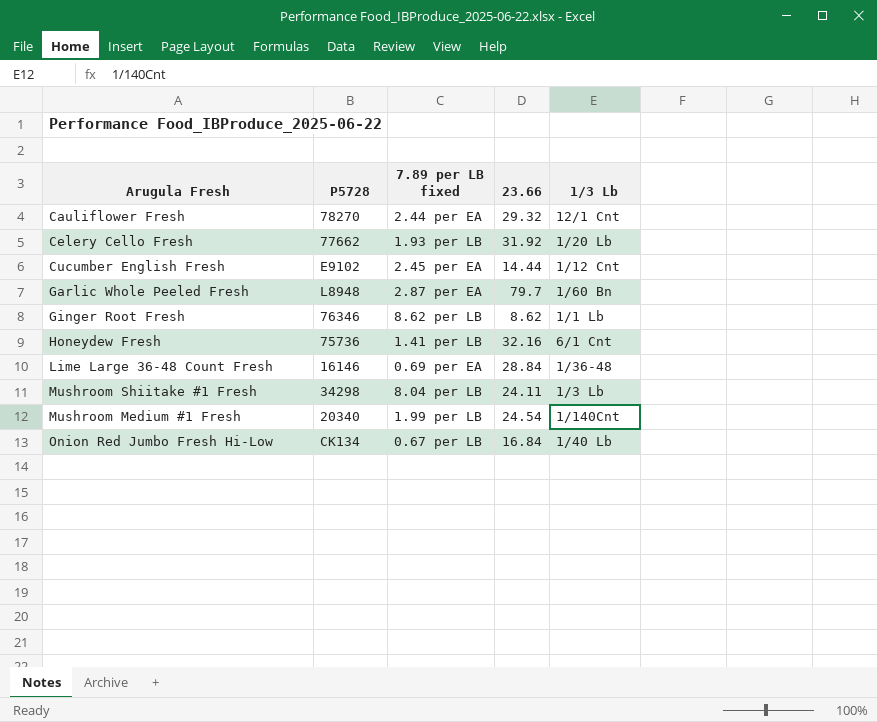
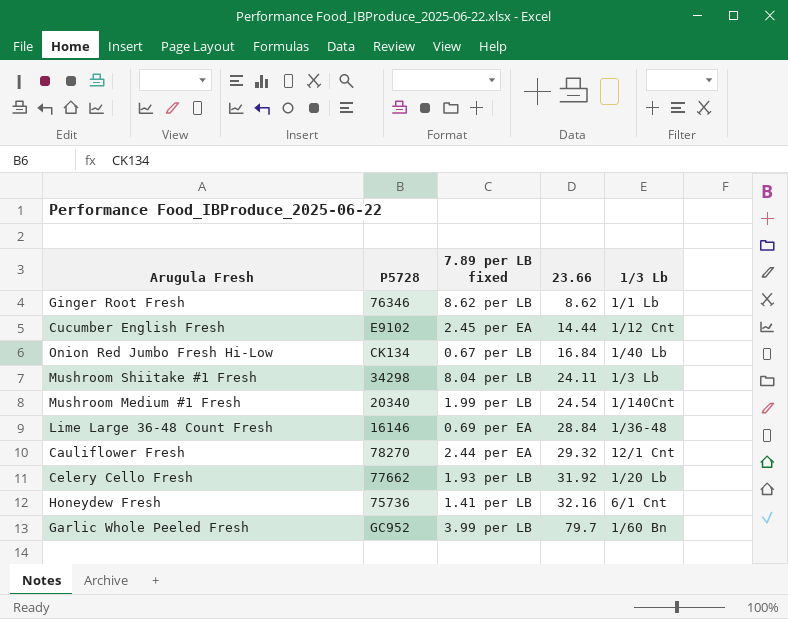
row order: none -> 23.66 ascending
Garlic Whole Peeled Fresh | P5728: L8948 -> GC952
Garlic Whole Peeled Fresh | 7.89 per LB fixed: 2.87 per EA -> 3.99 per LB

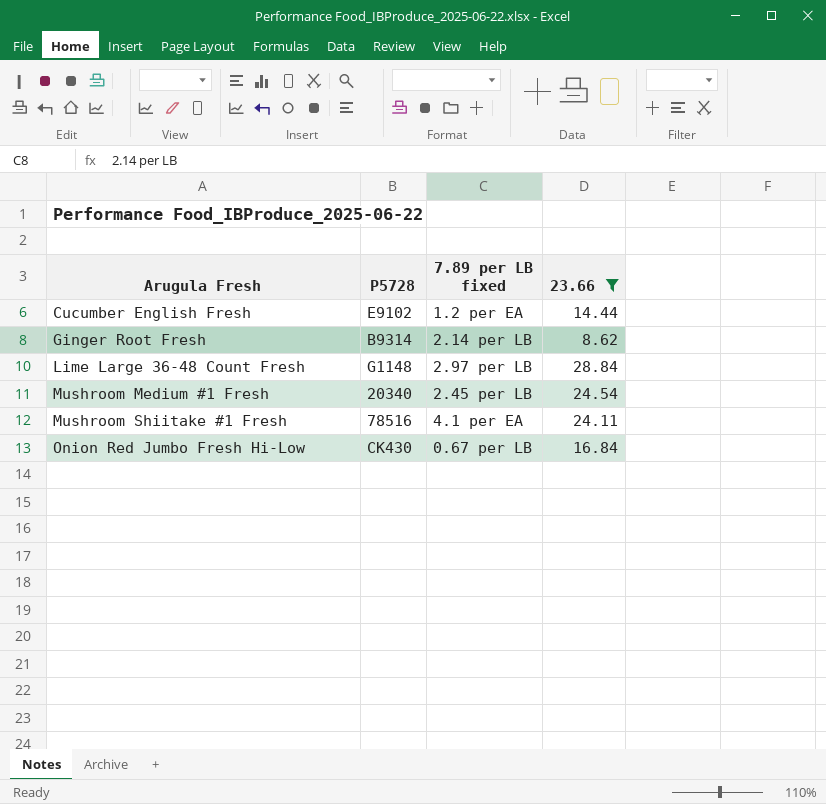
filter: none -> 23.66 <= 28.84
row order: 23.66 ascending -> Arugula Fresh ascending
column 1/3 Lb | position: 5 -> none
Cucumber English Fresh | 7.89 per LB fixed: 2.45 per EA -> 1.2 per EA
Ginger Root Fresh | P5728: 76346 -> B9314
Ginger Root Fresh | 7.89 per LB fixed: 8.62 per LB -> 2.14 per LB
Lime Large 36-48 Count Fresh | P5728: 16146 -> G1148
Lime Large 36-48 Count Fresh | 7.89 per LB fixed: 0.69 per EA -> 2.97 per LB
Mushroom Medium #1 Fresh | 7.89 per LB fixed: 1.99 per LB -> 2.45 per LB
Mushroom Shiitake #1 Fresh | P5728: 34298 -> 78516
Mushroom Shiitake #1 Fresh | 7.89 per LB fixed: 8.04 per LB -> 4.1 per EA
Onion Red Jumbo Fresh Hi-Low | P5728: CK134 -> CK430

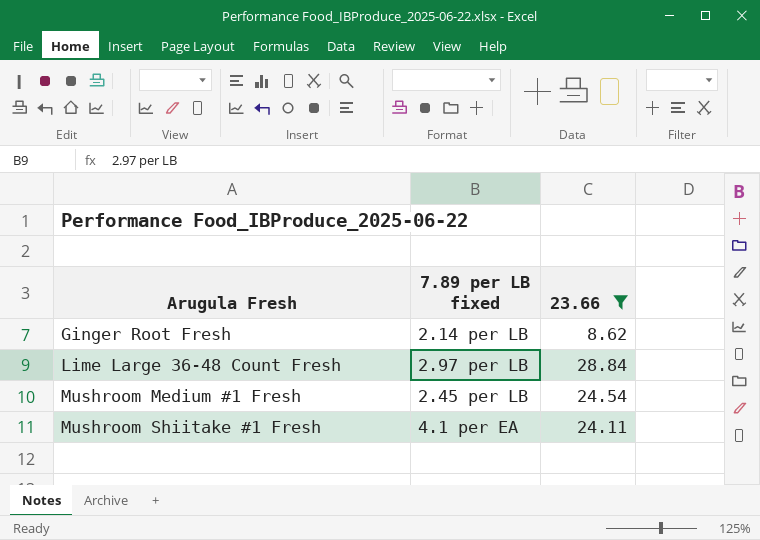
column P5728 | position: 2 -> none
row Cucumber English Fresh: E9102 | 1.2 per EA | 14.44 -> none
row Onion Red Jumbo Fresh Hi-Low: CK430 | 0.67 per LB | 16.84 -> none

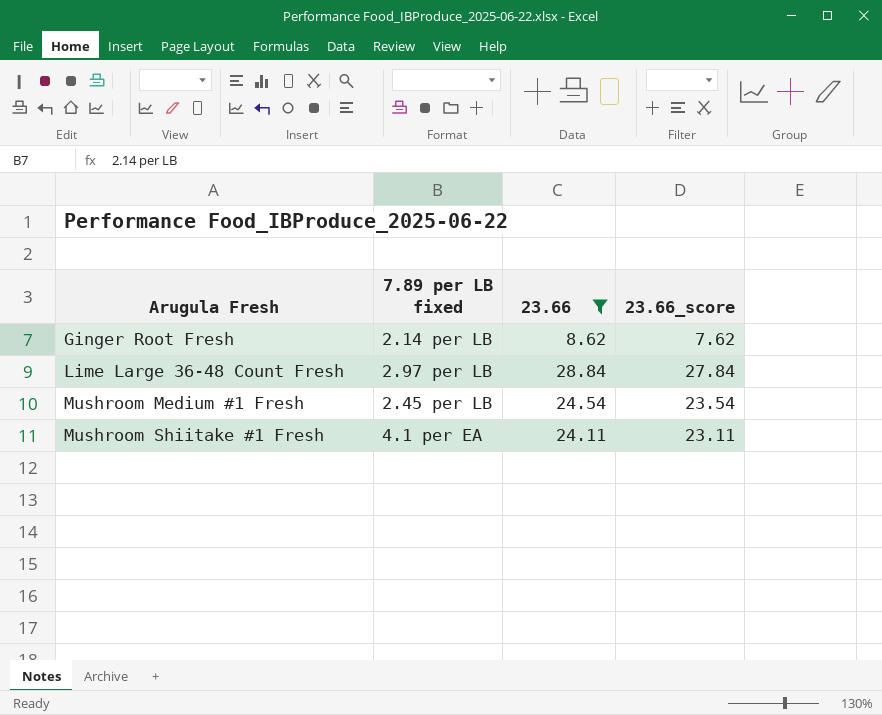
column 23.66_score | formula: none -> [23.66] - 1

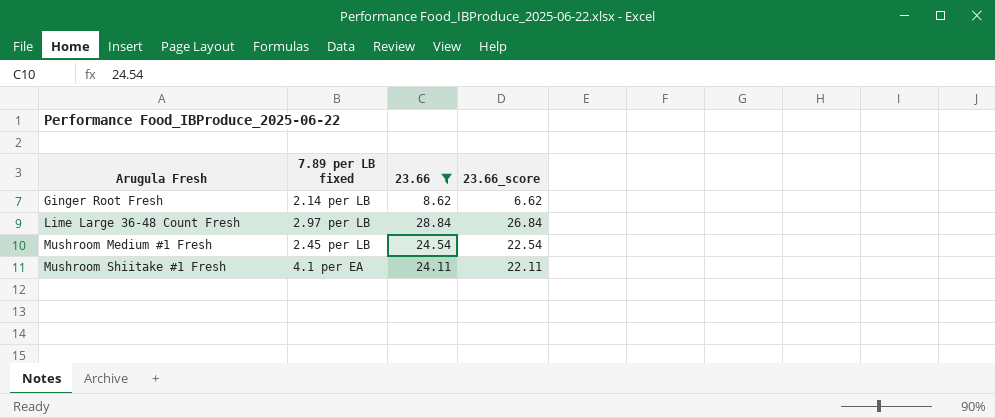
column 23.66_score | formula: [23.66] - 1 -> [23.66] - 2

